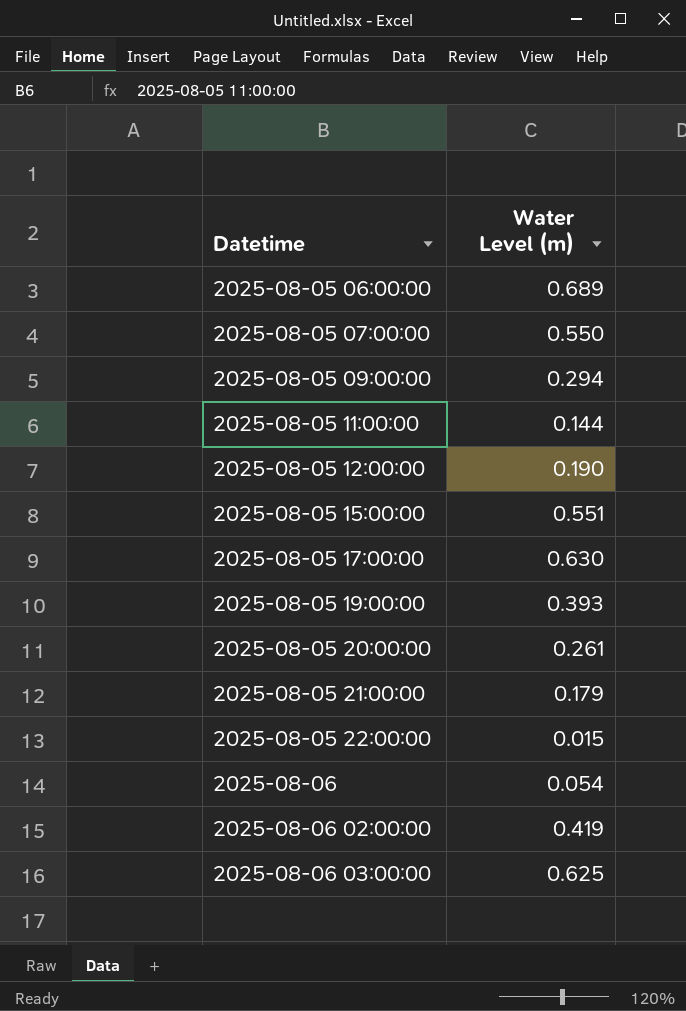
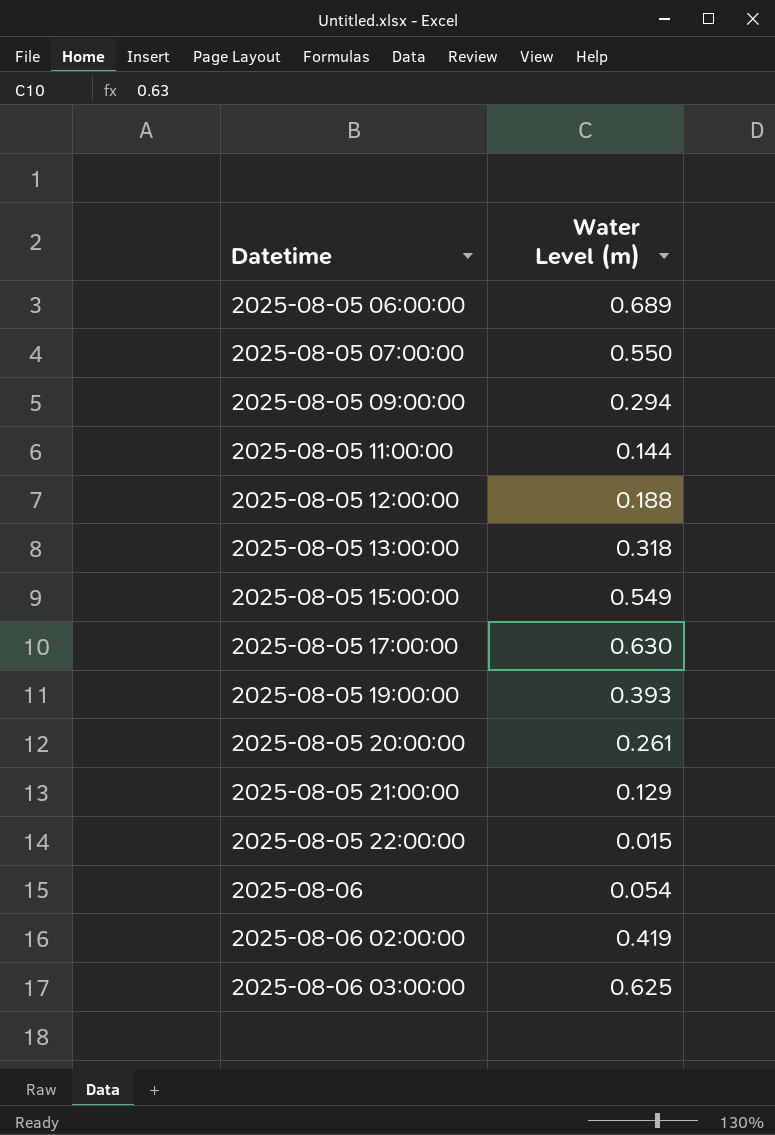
2025-08-05 12:00:00 | Water Level (m): 0.190 -> 0.188
row 2025-08-05 13:00:00: none -> 0.318
2025-08-05 15:00:00 | Water Level (m): 0.551 -> 0.549
2025-08-05 21:00:00 | Water Level (m): 0.179 -> 0.129

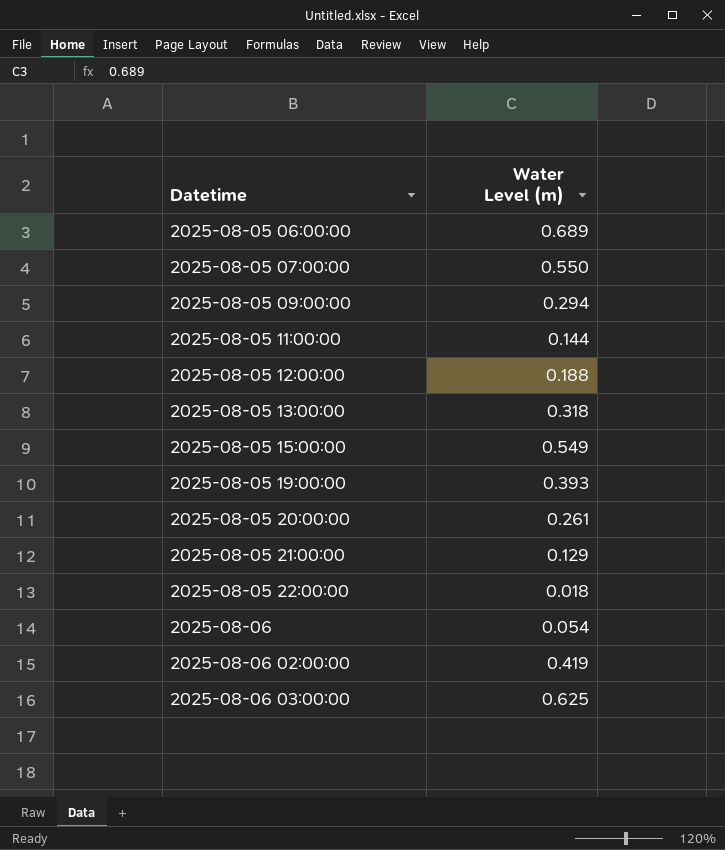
row 2025-08-05 17:00:00: 0.630 -> none
2025-08-05 22:00:00 | Water Level (m): 0.015 -> 0.018

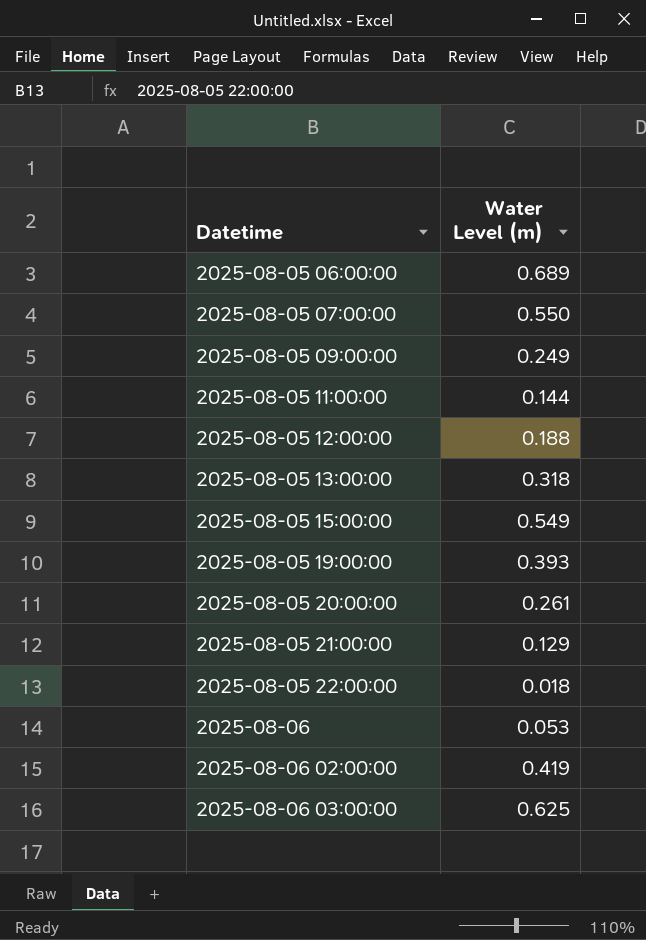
2025-08-05 09:00:00 | Water Level (m): 0.294 -> 0.249
2025-08-06 | Water Level (m): 0.054 -> 0.053

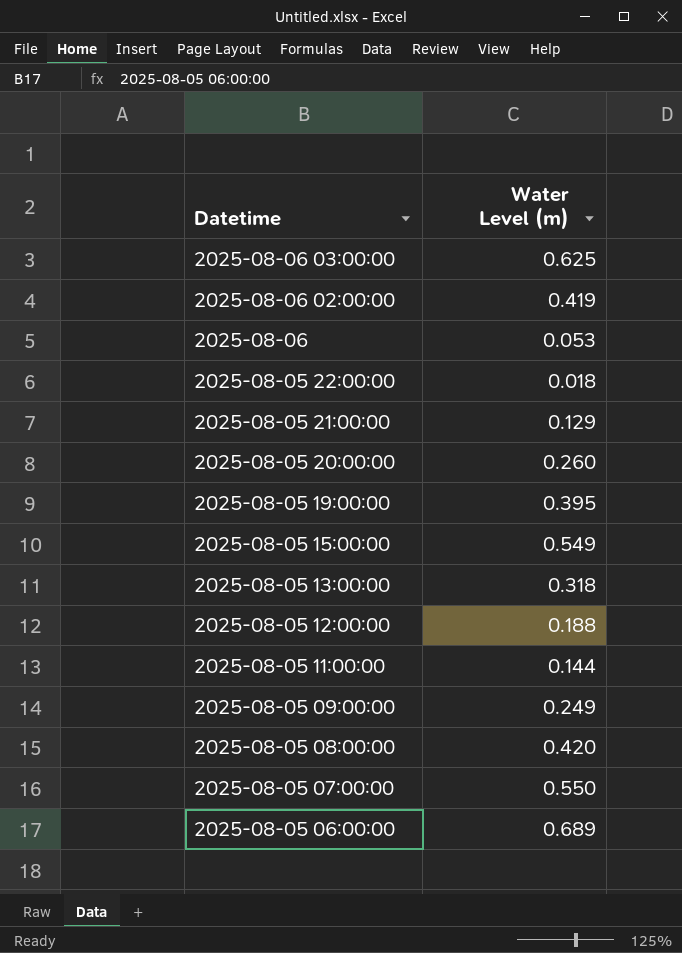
row order: Datetime ascending -> Datetime descending
2025-08-05 20:00:00 | Water Level (m): 0.261 -> 0.260
2025-08-05 19:00:00 | Water Level (m): 0.393 -> 0.395
row 2025-08-05 08:00:00: none -> 0.420

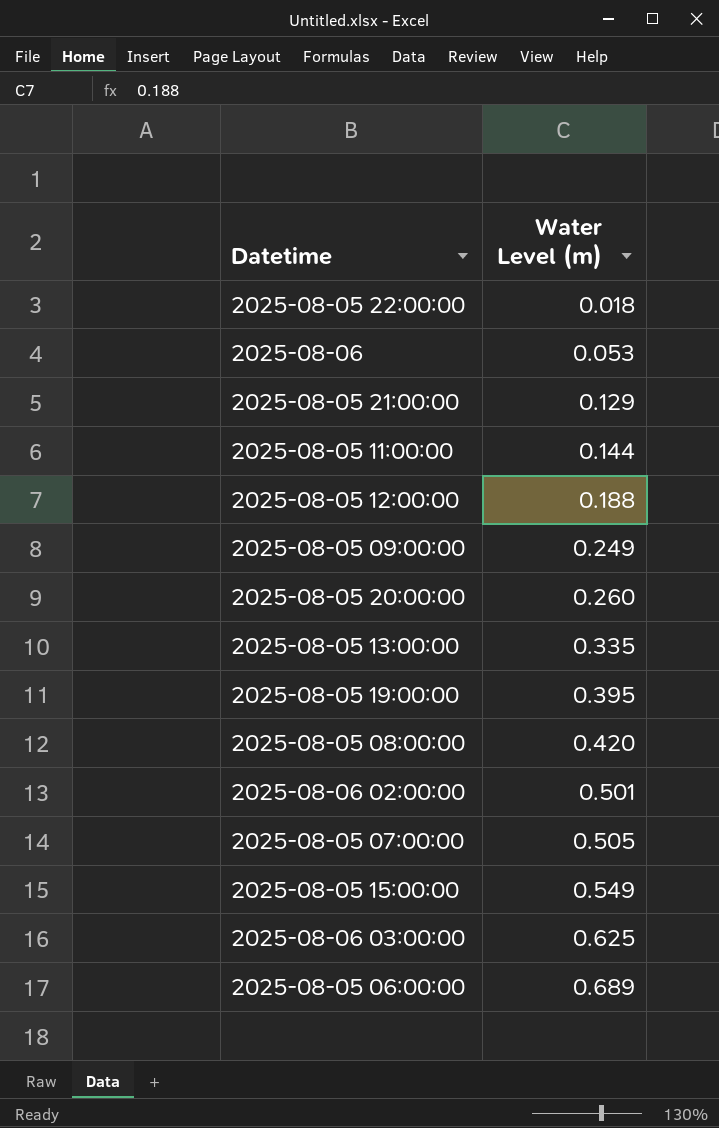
row order: Datetime descending -> Water Level (m) ascending
2025-08-05 13:00:00 | Water Level (m): 0.318 -> 0.335
2025-08-06 02:00:00 | Water Level (m): 0.419 -> 0.501
2025-08-05 07:00:00 | Water Level (m): 0.550 -> 0.505

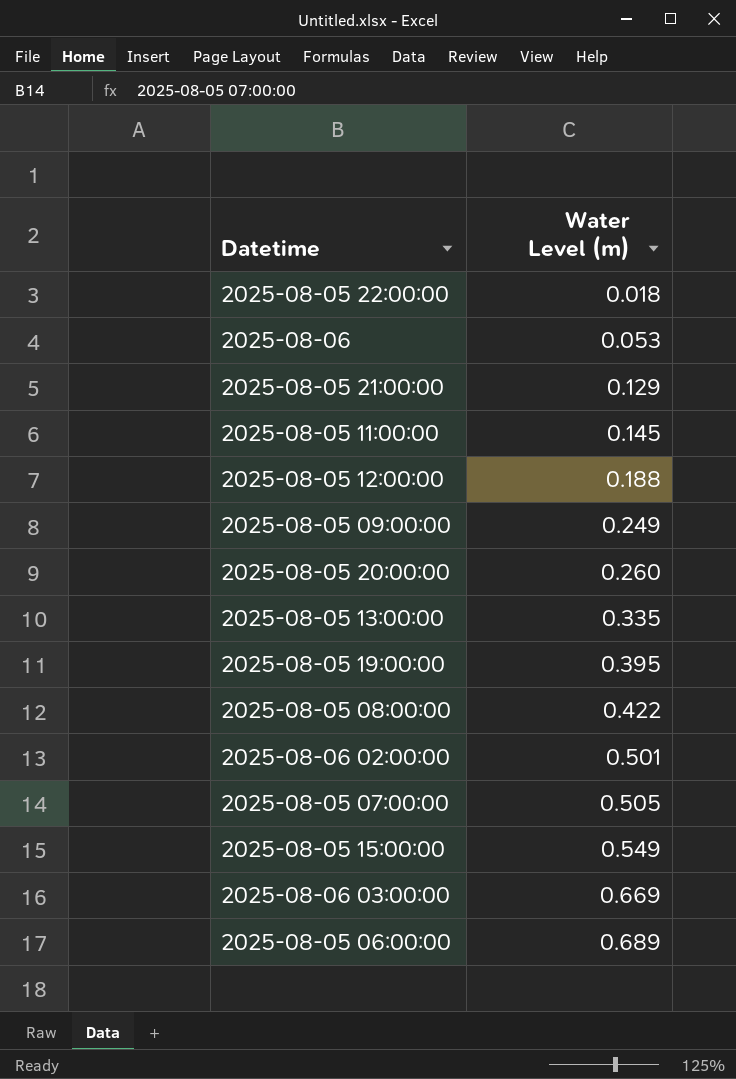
2025-08-05 11:00:00 | Water Level (m): 0.144 -> 0.145
2025-08-05 08:00:00 | Water Level (m): 0.420 -> 0.422
2025-08-06 03:00:00 | Water Level (m): 0.625 -> 0.669

